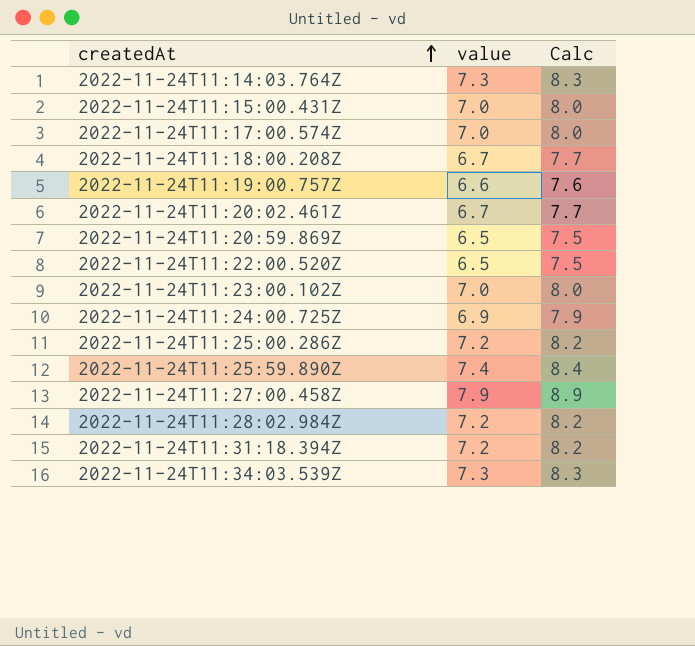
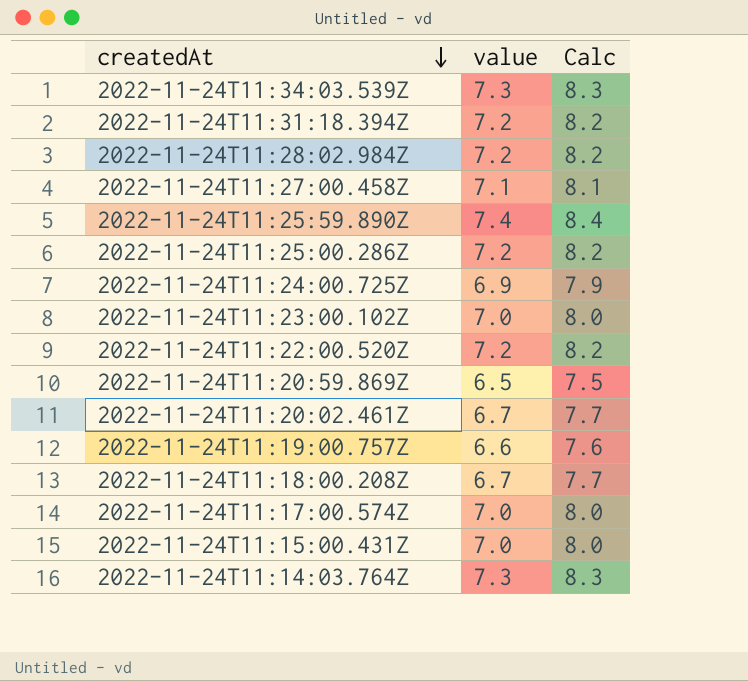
row order: createdAt ascending -> createdAt descending
2022-11-24T11:27:00.458Z | value: 7.9 -> 7.1
2022-11-24T11:27:00.458Z | Calc: 8.9 -> 8.1
2022-11-24T11:22:00.520Z | value: 6.5 -> 7.2
2022-11-24T11:22:00.520Z | Calc: 7.5 -> 8.2

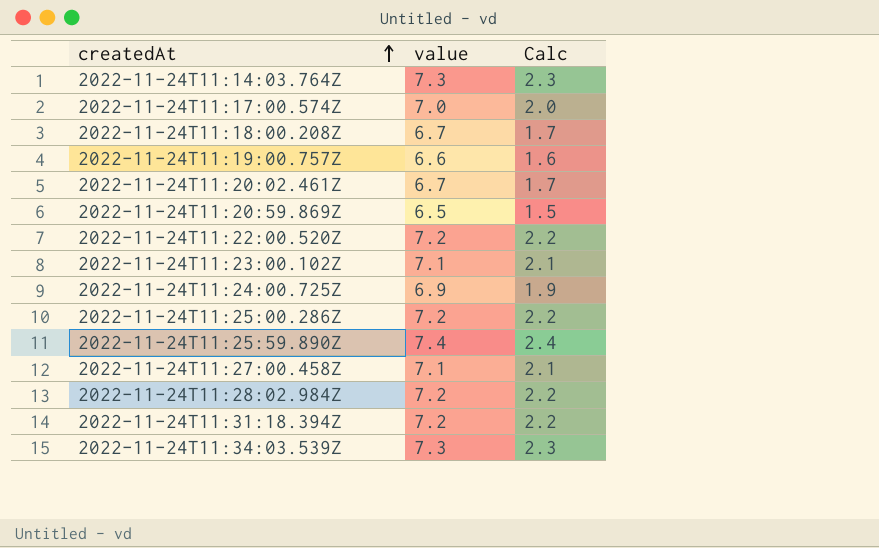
row order: createdAt descending -> createdAt ascending
column Calc | formula: [value] + 1 -> [value] - 5
row 2022-11-24T11:15:00.431Z: 7.0 | 8.0 -> none
2022-11-24T11:23:00.102Z | value: 7.0 -> 7.1

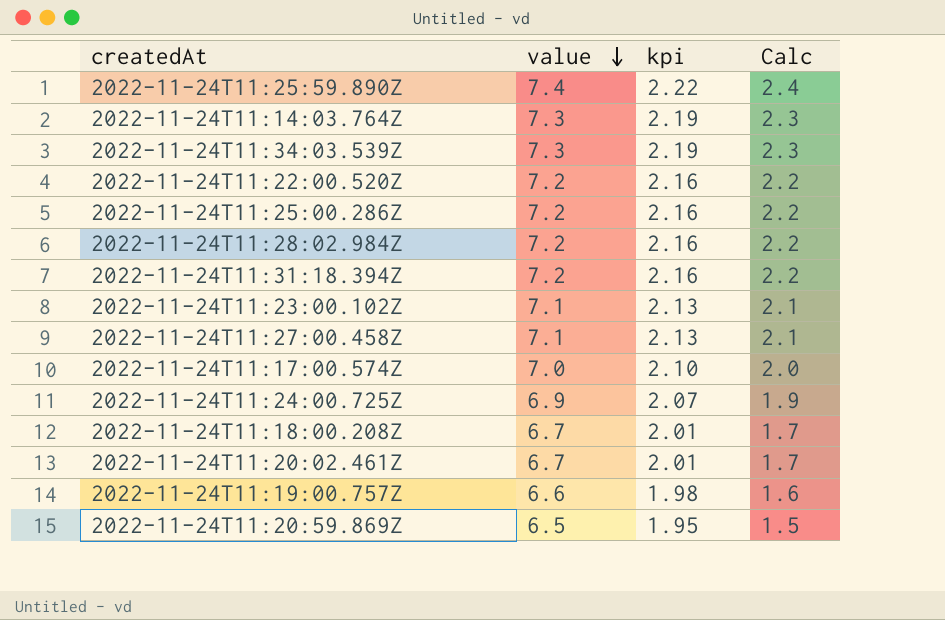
row order: createdAt ascending -> value descending
column kpi | formula: none -> [value] * 0.3

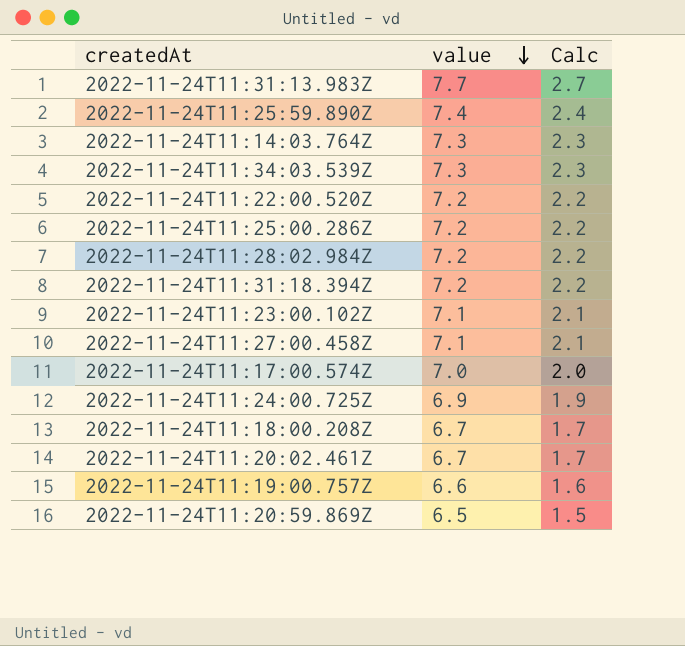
column kpi | formula: [value] * 0.3 -> none
row 2022-11-24T11:31:13.983Z: none -> 7.7 | 2.7

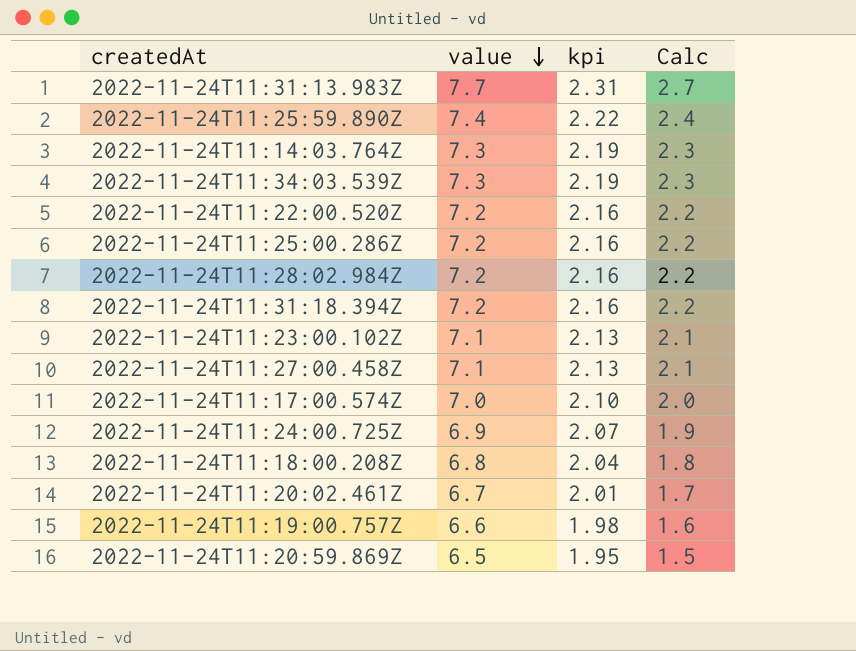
column kpi | formula: none -> [value] * 0.3
2022-11-24T11:18:00.208Z | value: 6.7 -> 6.8
2022-11-24T11:18:00.208Z | Calc: 1.7 -> 1.8

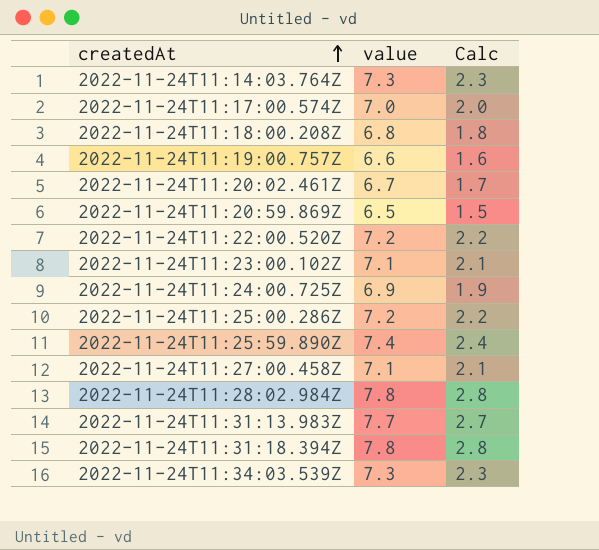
row order: value descending -> createdAt ascending
column kpi | formula: [value] * 0.3 -> none
2022-11-24T11:28:02.984Z | value: 7.2 -> 7.8
2022-11-24T11:28:02.984Z | Calc: 2.2 -> 2.8
2022-11-24T11:31:18.394Z | value: 7.2 -> 7.8
2022-11-24T11:31:18.394Z | Calc: 2.2 -> 2.8

